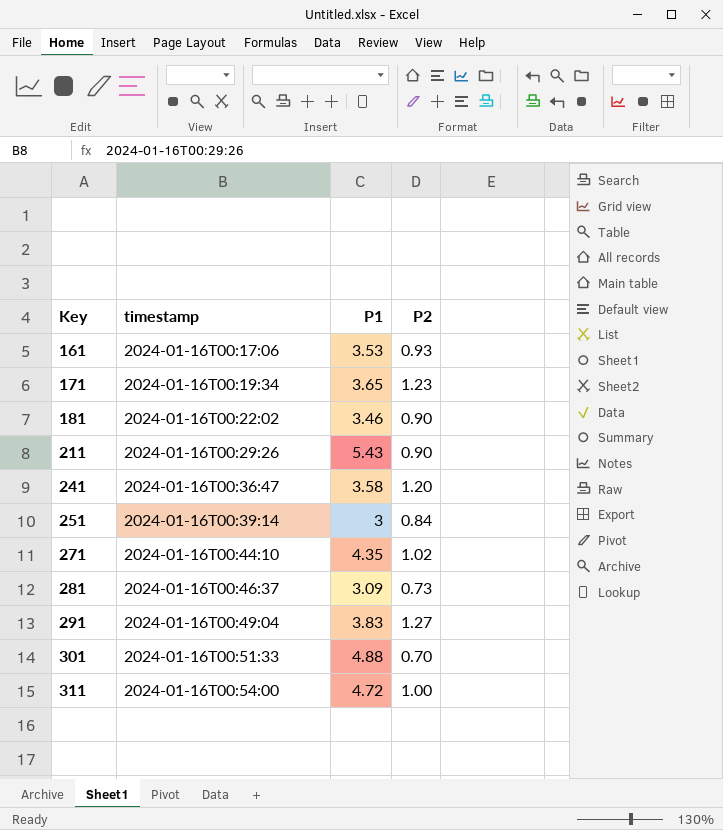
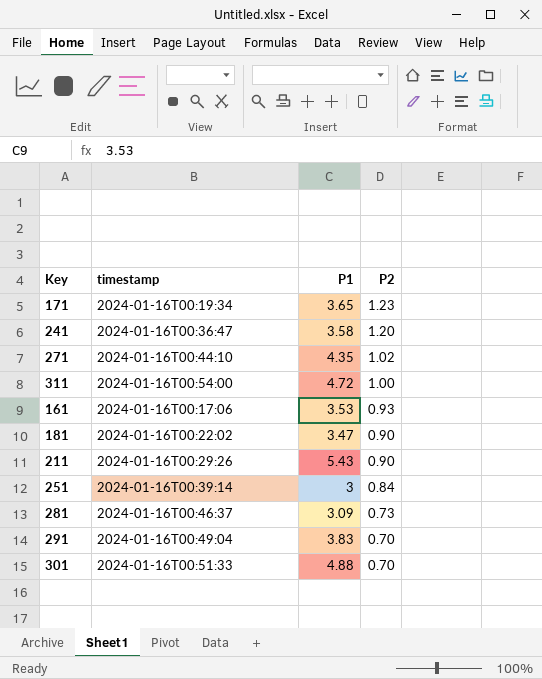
row order: Key ascending -> P2 descending
181 | P1: 3.46 -> 3.47
291 | P2: 1.27 -> 0.70

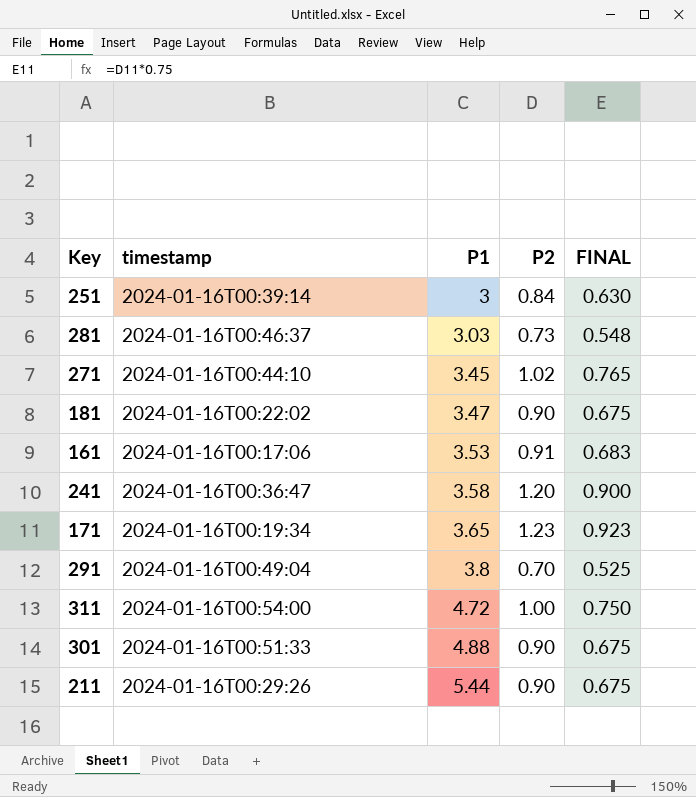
row order: P2 descending -> P1 ascending
column FINAL | formula: none -> [P2] * 0.75
281 | P1: 3.09 -> 3.03
271 | P1: 4.35 -> 3.45
161 | P2: 0.93 -> 0.91
291 | P1: 3.83 -> 3.8
301 | P2: 0.70 -> 0.90
211 | P1: 5.43 -> 5.44

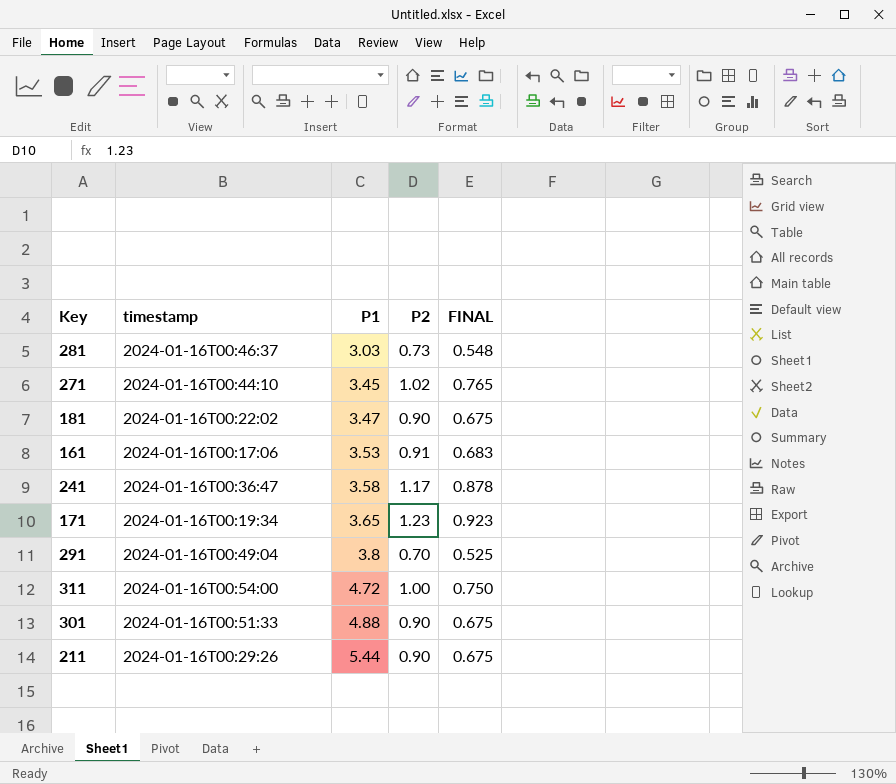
row 251: 2024-01-16T00:39:14 | 3 | 0.84 | 0.630 -> none
241 | P2: 1.20 -> 1.17
241 | FINAL: 0.900 -> 0.878

